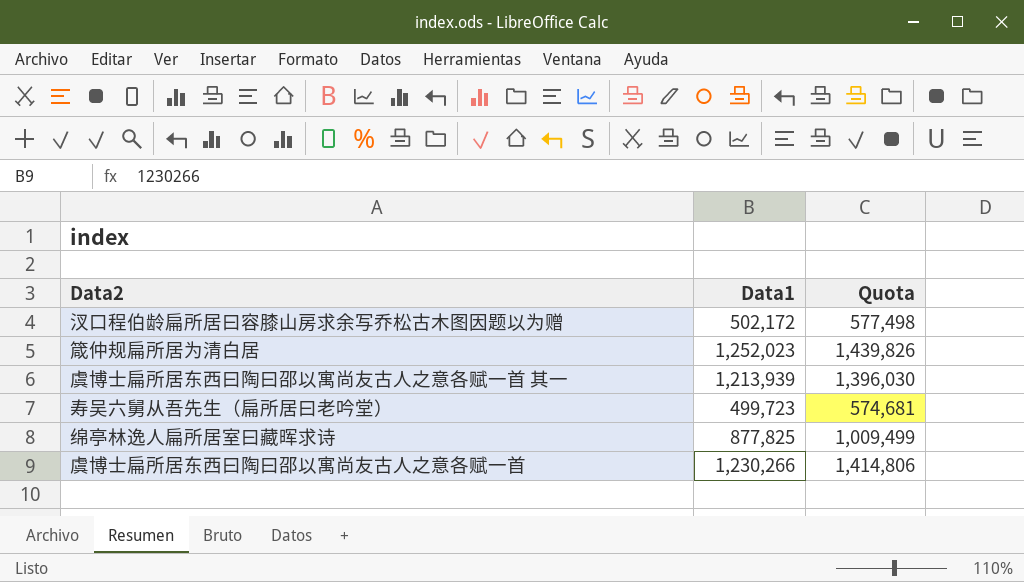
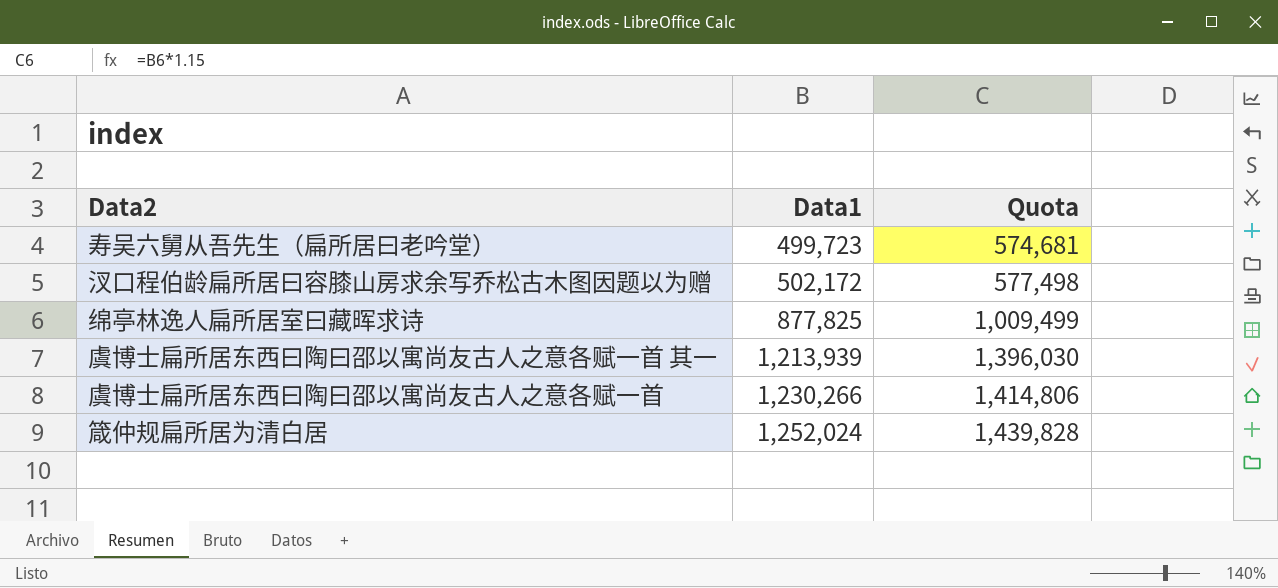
row order: none -> Data1 ascending
箴仲规扁所居为清白居 | Data1: 1,252,023 -> 1,252,024
箴仲规扁所居为清白居 | Quota: 1,439,826 -> 1,439,828

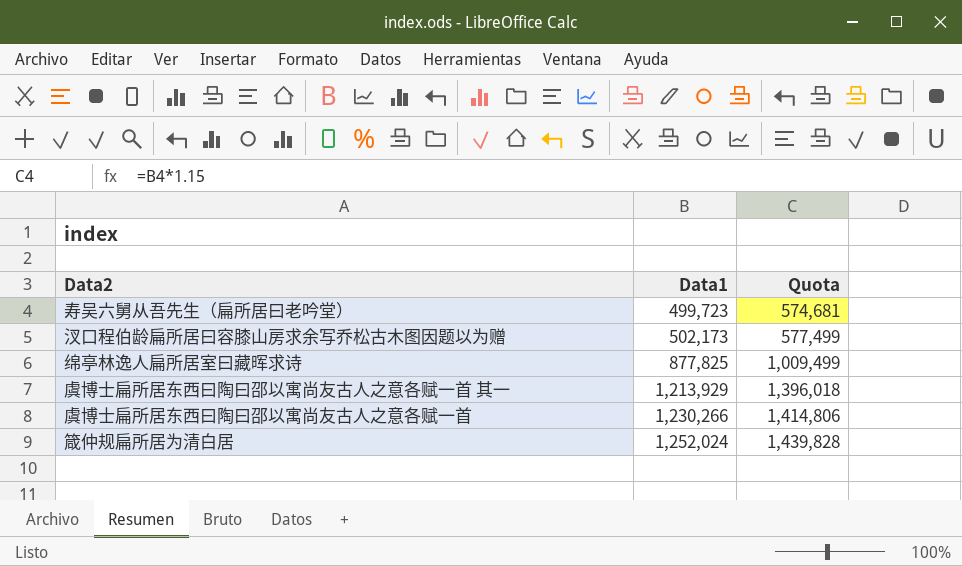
汊口程伯龄扁所居曰容膝山房求余写乔松古木图因题以为赠 | Data1: 502,172 -> 502,173
汊口程伯龄扁所居曰容膝山房求余写乔松古木图因题以为赠 | Quota: 577,498 -> 577,499
虞博士扁所居东西曰陶曰邵以寓尚友古人之意各赋一首 其一 | Data1: 1,213,939 -> 1,213,929
虞博士扁所居东西曰陶曰邵以寓尚友古人之意各赋一首 其一 | Quota: 1,396,030 -> 1,396,018

